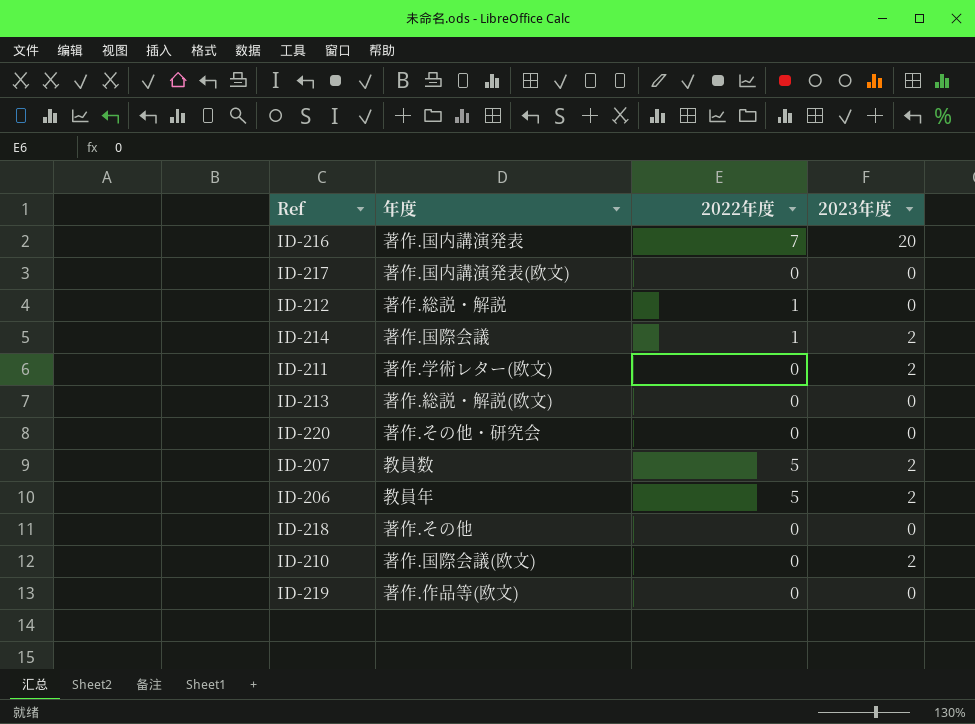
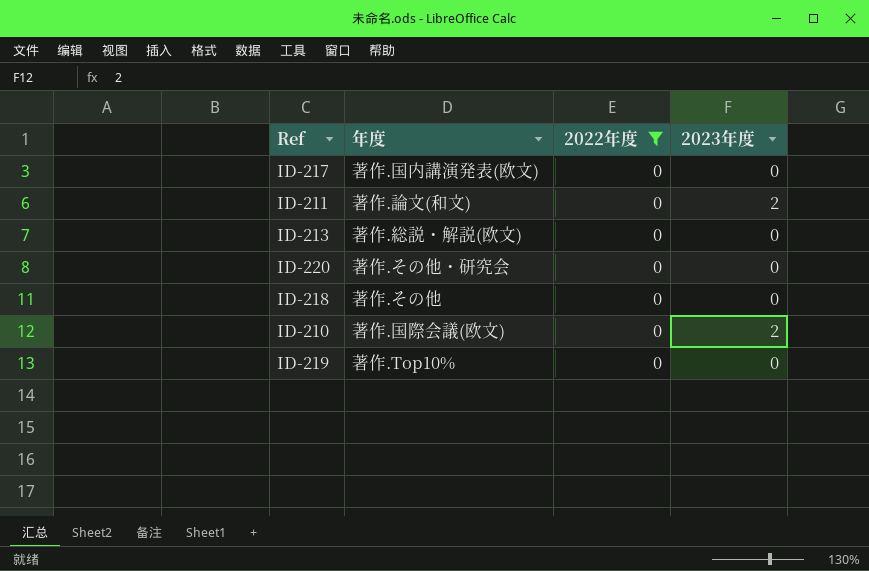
filter: none -> 2022年度 = 0
ID-211 | 年度: 著作.学術レター(欧文) -> 著作.論文(和文)
ID-219 | 年度: 著作.作品等(欧文) -> 著作.Top10%

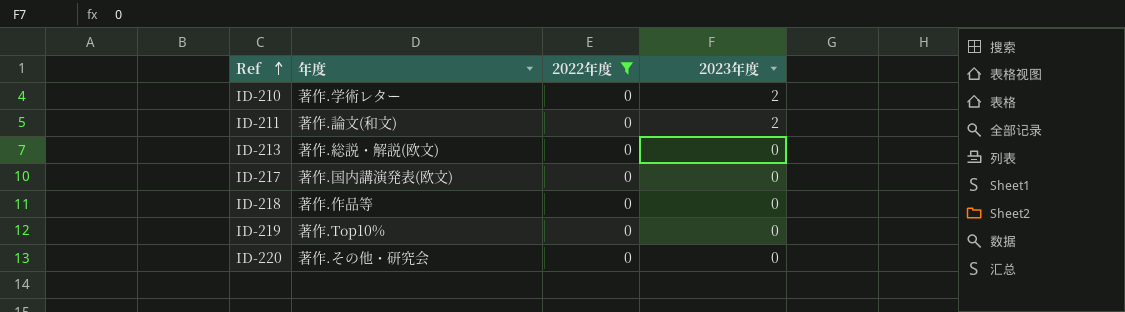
row order: none -> Ref ascending
ID-210 | 年度: 著作.国際会議(欧文) -> 著作.学術レター
ID-218 | 年度: 著作.その他 -> 著作.作品等

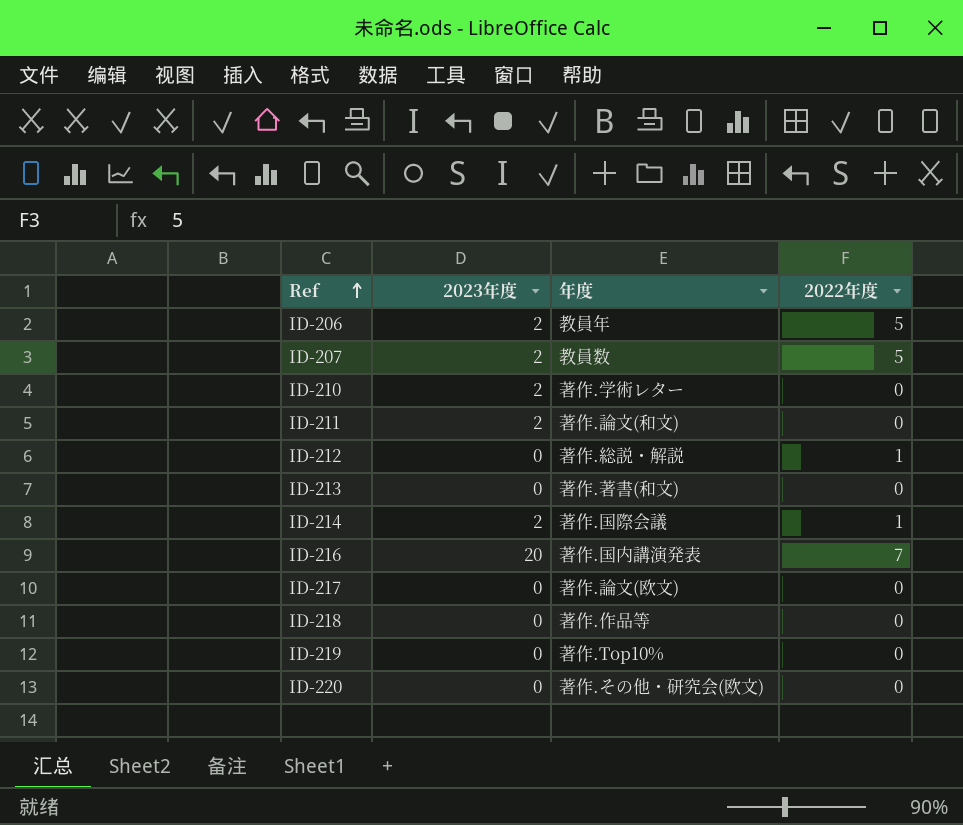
filter: 2022年度 = 0 -> none
column 2023年度 | position: 4 -> 2
ID-213 | 年度: 著作.総説・解説(欧文) -> 著作.著書(和文)
ID-217 | 年度: 著作.国内講演発表(欧文) -> 著作.論文(欧文)
ID-220 | 年度: 著作.その他・研究会 -> 著作.その他・研究会(欧文)

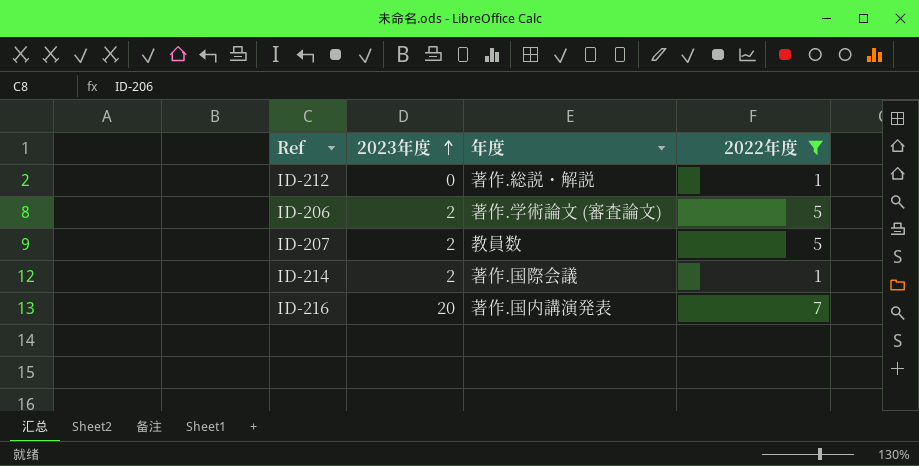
filter: none -> 2022年度 != 0
row order: Ref ascending -> 2023年度 ascending
ID-206 | 年度: 教員年 -> 著作.学術論文 (審査論文)

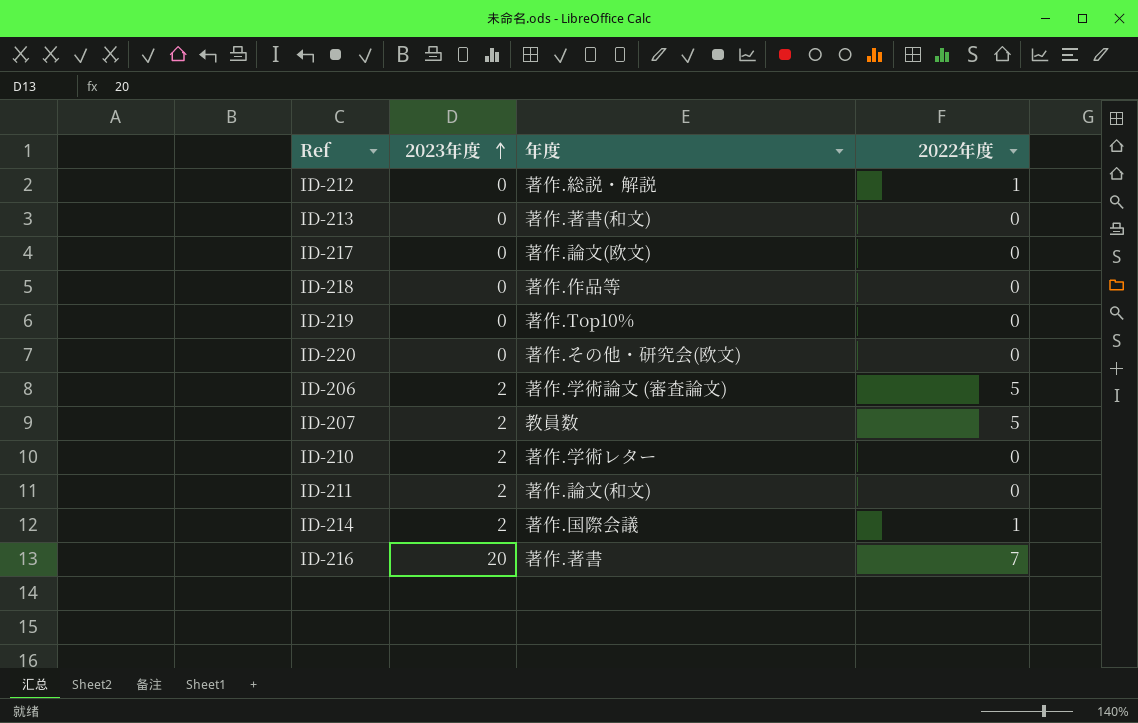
filter: 2022年度 != 0 -> none
ID-216 | 年度: 著作.国内講演発表 -> 著作.著書

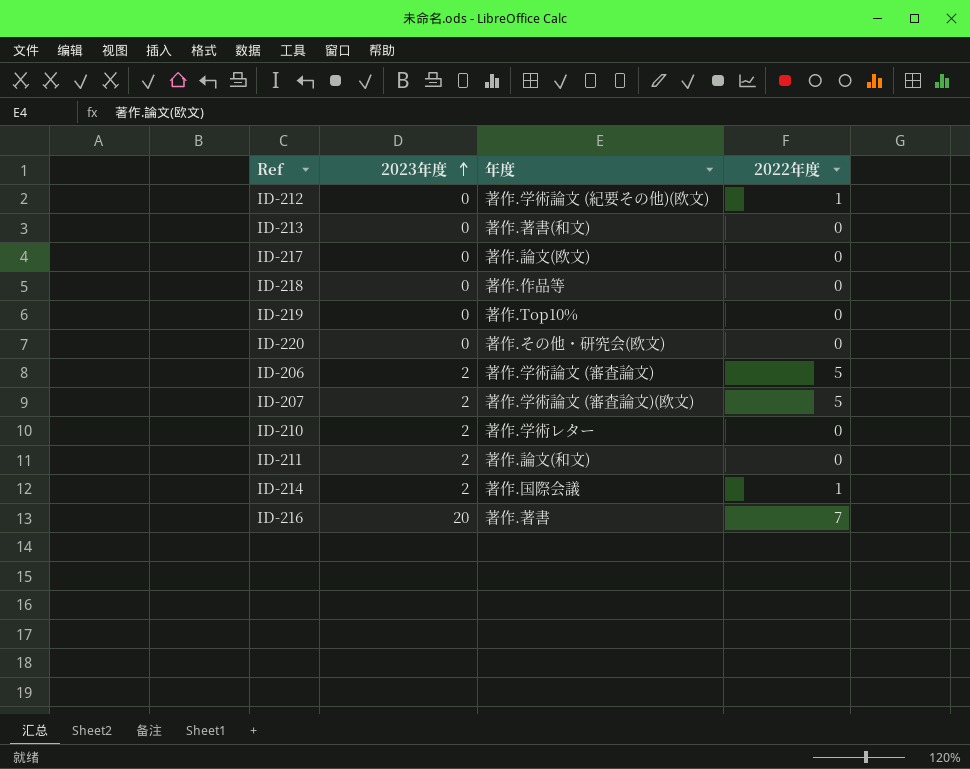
ID-212 | 年度: 著作.総説・解説 -> 著作.学術論文 (紀要その他)(欧文)
ID-207 | 年度: 教員数 -> 著作.学術論文 (審査論文)(欧文)

